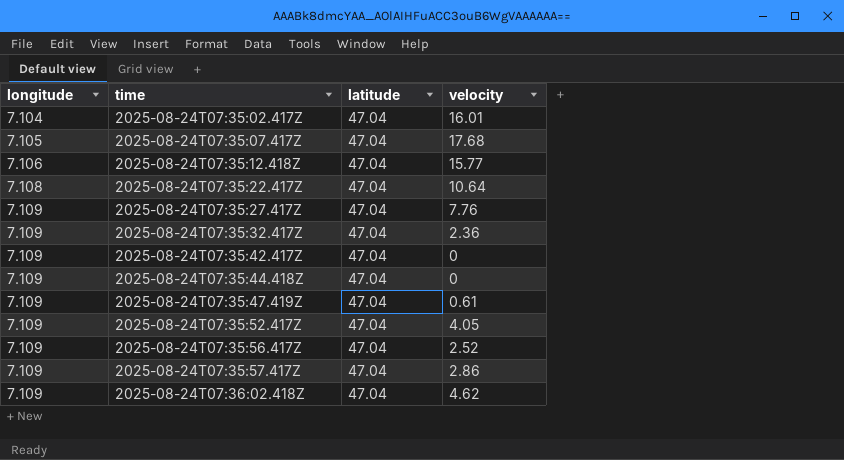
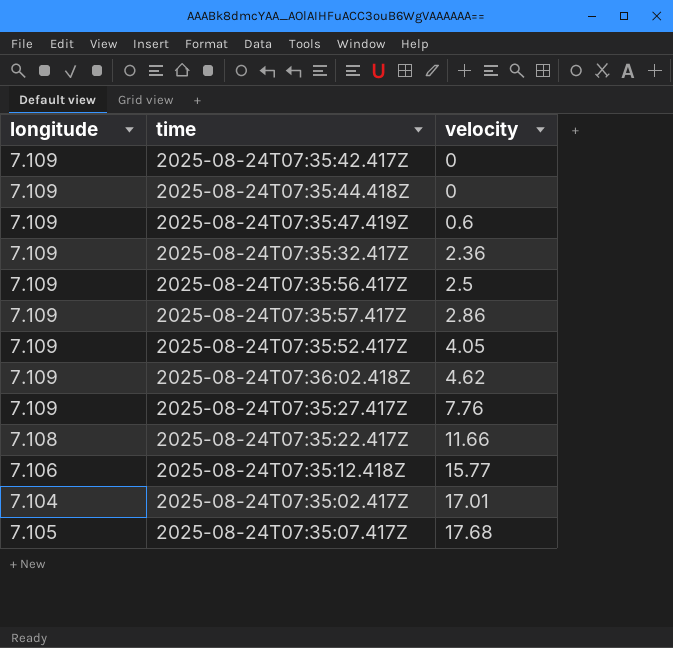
row order: longitude ascending -> velocity ascending
column latitude | position: 3 -> none
2025-08-24T07:35:47.419Z | velocity: 0.61 -> 0.6
2025-08-24T07:35:56.417Z | velocity: 2.52 -> 2.5
2025-08-24T07:35:22.417Z | velocity: 10.64 -> 11.66
2025-08-24T07:35:02.417Z | velocity: 16.01 -> 17.01

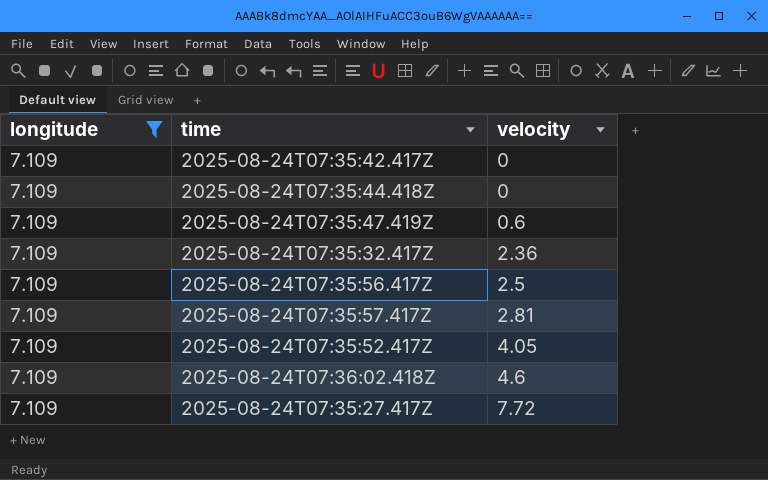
filter: none -> longitude = 7.109
2025-08-24T07:35:57.417Z | velocity: 2.86 -> 2.81
2025-08-24T07:36:02.418Z | velocity: 4.62 -> 4.6
2025-08-24T07:35:27.417Z | velocity: 7.76 -> 7.72

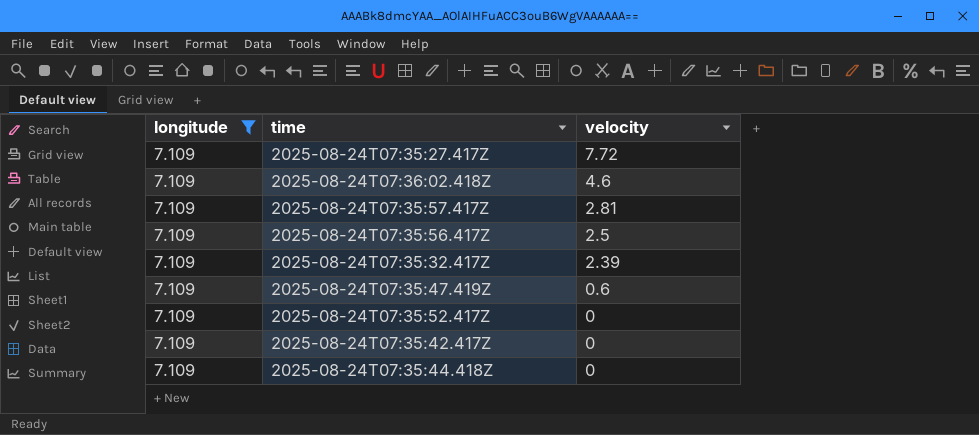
row order: velocity ascending -> velocity descending
2025-08-24T07:35:32.417Z | velocity: 2.36 -> 2.39
2025-08-24T07:35:52.417Z | velocity: 4.05 -> 0

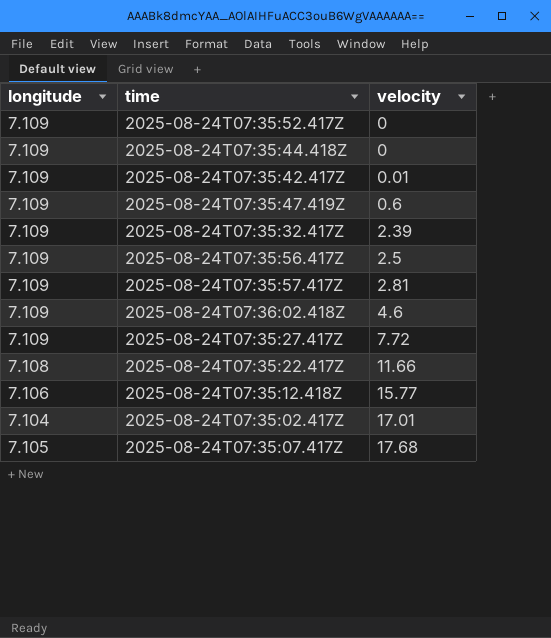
filter: longitude = 7.109 -> none
row order: velocity descending -> velocity ascending
2025-08-24T07:35:42.417Z | velocity: 0 -> 0.01

